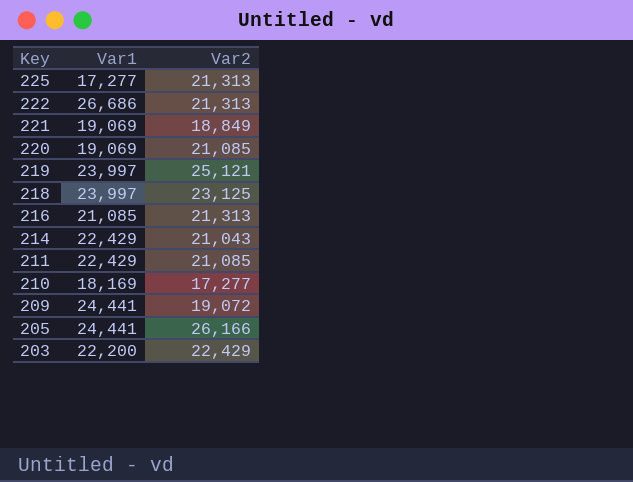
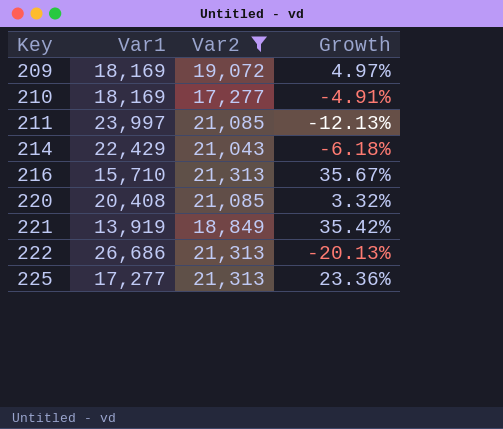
filter: none -> Var2 <= 21,313
row order: Key descending -> Key ascending
column Growth | formula: none -> ([Var2] - [Var1]) / [Var1]
209 | Var1: 24,441 -> 18,169
211 | Var1: 22,429 -> 23,997
216 | Var1: 21,085 -> 15,710
220 | Var1: 19,069 -> 20,408
221 | Var1: 19,069 -> 13,919

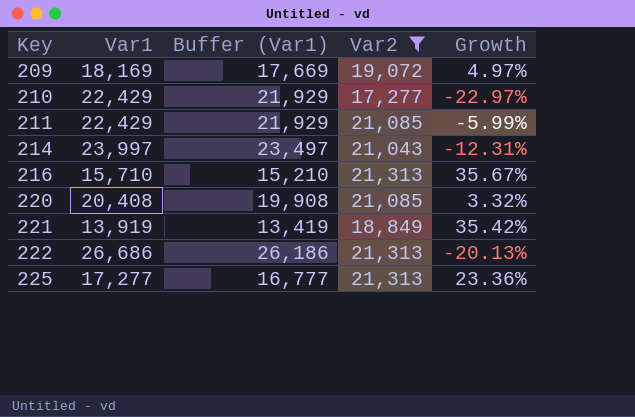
column Buffer (Var1) | formula: none -> [Var1] - 500
210 | Var1: 18,169 -> 22,429
210 | Growth: -4.91% -> -22.97%
211 | Var1: 23,997 -> 22,429
211 | Growth: -12.13% -> -5.99%
214 | Var1: 22,429 -> 23,997
214 | Growth: -6.18% -> -12.31%

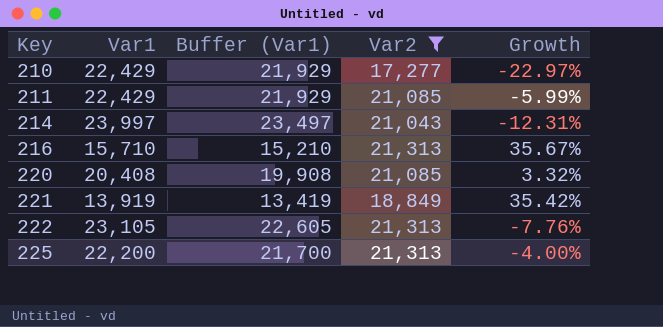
row 209: 18,169 | 17,669 | 19,072 | 4.97% -> none
222 | Var1: 26,686 -> 23,105
222 | Buffer (Var1): 26,186 -> 22,605
222 | Growth: -20.13% -> -7.76%
225 | Var1: 17,277 -> 22,200
225 | Buffer (Var1): 16,777 -> 21,700
225 | Growth: 23.36% -> -4.00%

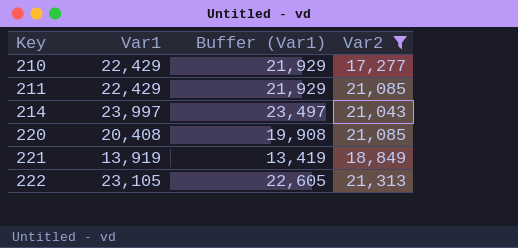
column Growth | formula: ([Var2] - [Var1]) / [Var1] -> none
row 216: 15,710 | 15,210 | 21,313 | 35.67% -> none
row 225: 22,200 | 21,700 | 21,313 | -4.00% -> none

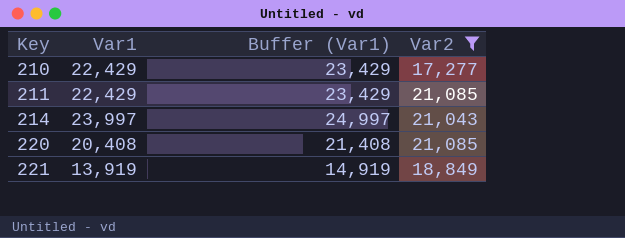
column Buffer (Var1) | formula: [Var1] - 500 -> [Var1] + 1000
row 222: 23,105 | 22,605 | 21,313 -> none

